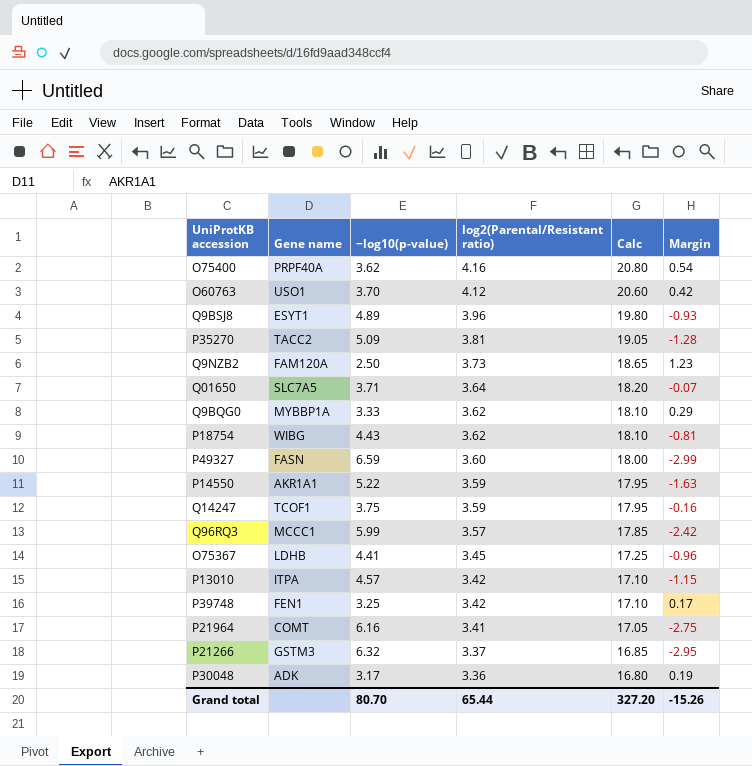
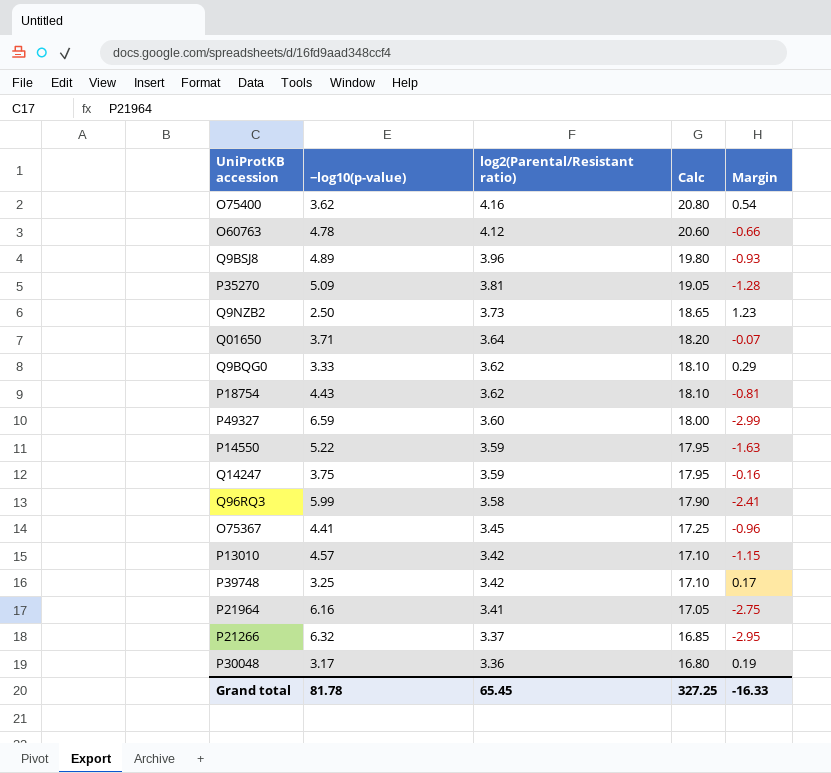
column Gene name | position: 2 -> none
O60763 | −log10(p-value): 3.70 -> 4.78
O60763 | Margin: 0.42 -> -0.66
Q96RQ3 | log2(Parental/Resistant ratio): 3.57 -> 3.58
Q96RQ3 | Calc: 17.85 -> 17.90
Q96RQ3 | Margin: -2.42 -> -2.41
Grand total | −log10(p-value): 80.70 -> 81.78
Grand total | log2(Parental/Resistant ratio): 65.44 -> 65.45
Grand total | Calc: 327.20 -> 327.25
Grand total | Margin: -15.26 -> -16.33

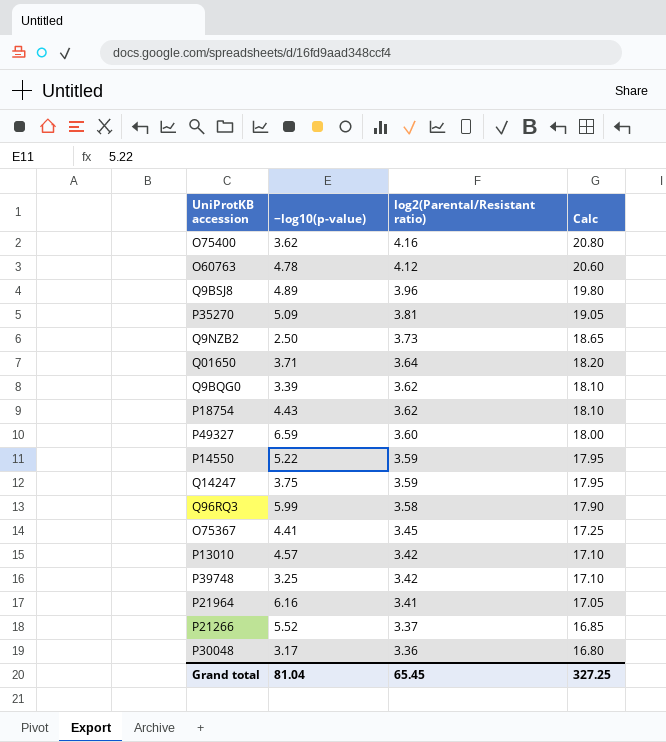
column Margin | formula: [log2(Parental/Resistant ratio)] - [−log10(p-value)] -> none
Q9BQG0 | −log10(p-value): 3.33 -> 3.39
P21266 | −log10(p-value): 6.32 -> 5.52
Grand total | −log10(p-value): 81.78 -> 81.04

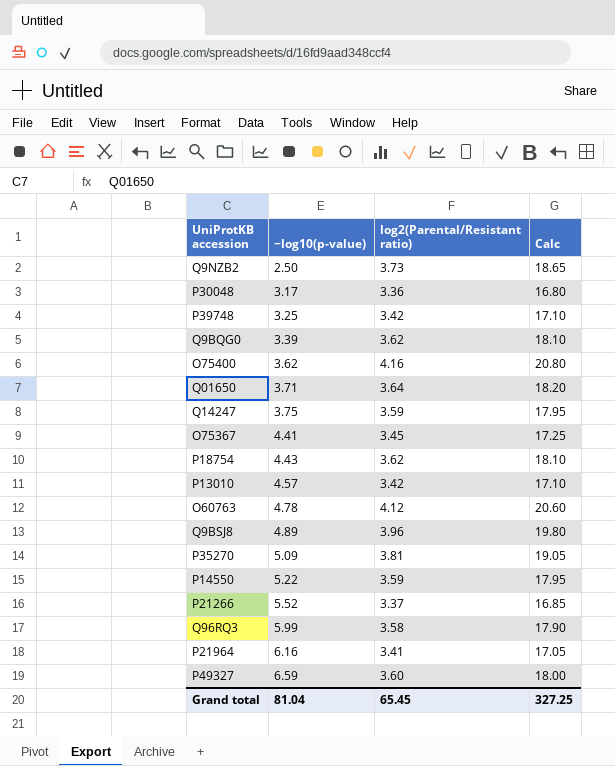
row order: log2(Parental/Resistant ratio) descending -> −log10(p-value) ascending

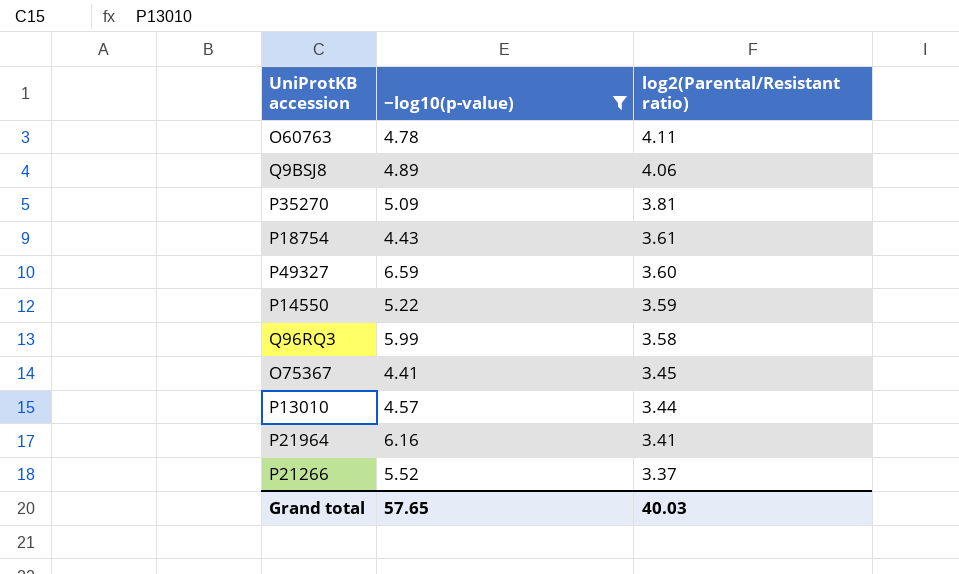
filter: none -> −log10(p-value) >= 4.41
row order: −log10(p-value) ascending -> log2(Parental/Resistant ratio) descending
column Calc | formula: [log2(Parental/Resistant ratio)] * 5 -> none
O60763 | log2(Parental/Resistant ratio): 4.12 -> 4.11
Q9BSJ8 | log2(Parental/Resistant ratio): 3.96 -> 4.06
P18754 | log2(Parental/Resistant ratio): 3.62 -> 3.61
P13010 | log2(Parental/Resistant ratio): 3.42 -> 3.44
Grand total | −log10(p-value): 81.04 -> 57.65
Grand total | log2(Parental/Resistant ratio): 65.45 -> 40.03

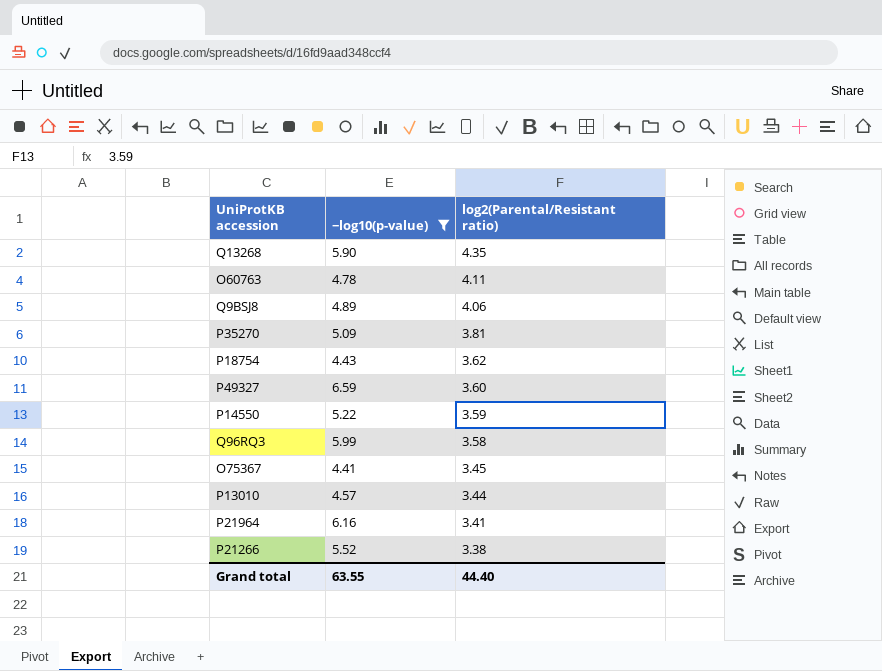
row Q13268: none -> 5.90 | 4.35
P18754 | log2(Parental/Resistant ratio): 3.61 -> 3.62
P21266 | log2(Parental/Resistant ratio): 3.37 -> 3.38
Grand total | −log10(p-value): 57.65 -> 63.55
Grand total | log2(Parental/Resistant ratio): 40.03 -> 44.40

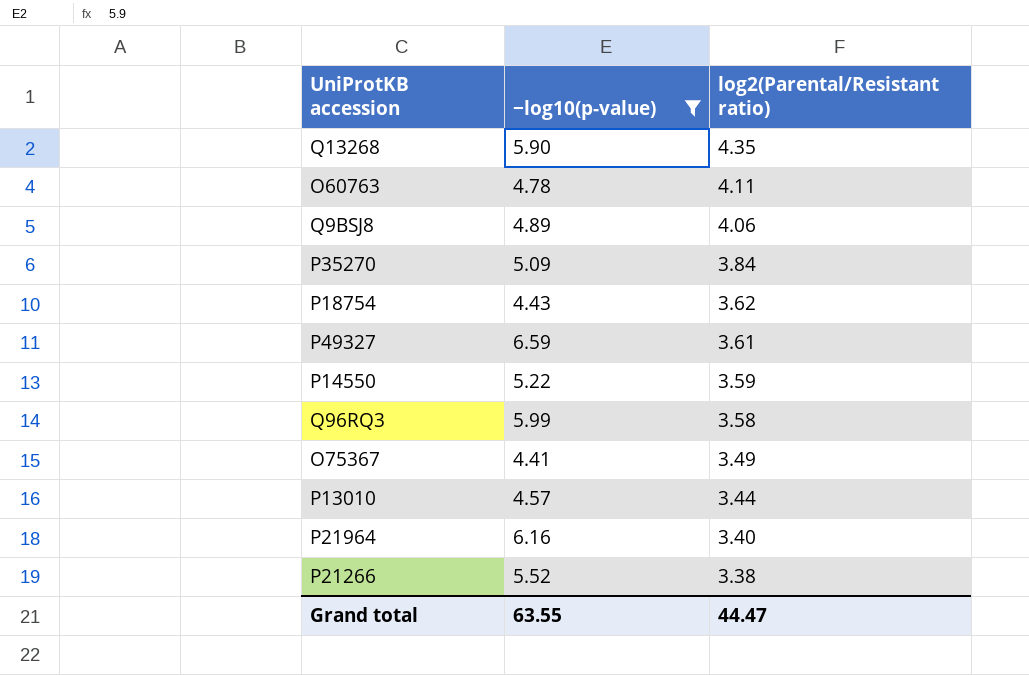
P35270 | log2(Parental/Resistant ratio): 3.81 -> 3.84
P49327 | log2(Parental/Resistant ratio): 3.60 -> 3.61
O75367 | log2(Parental/Resistant ratio): 3.45 -> 3.49
P21964 | log2(Parental/Resistant ratio): 3.41 -> 3.40
Grand total | log2(Parental/Resistant ratio): 44.40 -> 44.47

